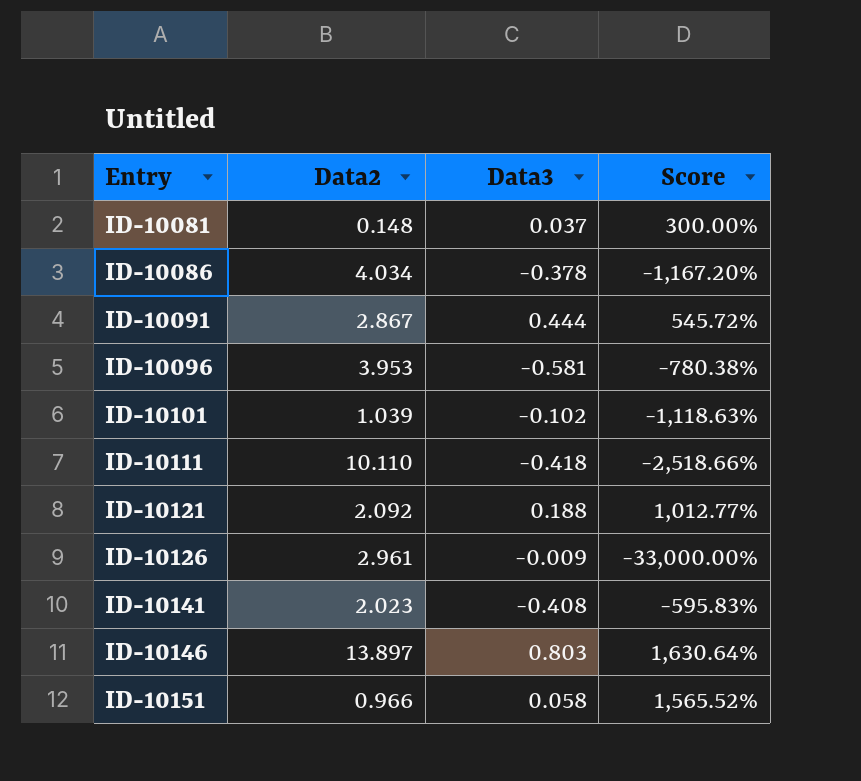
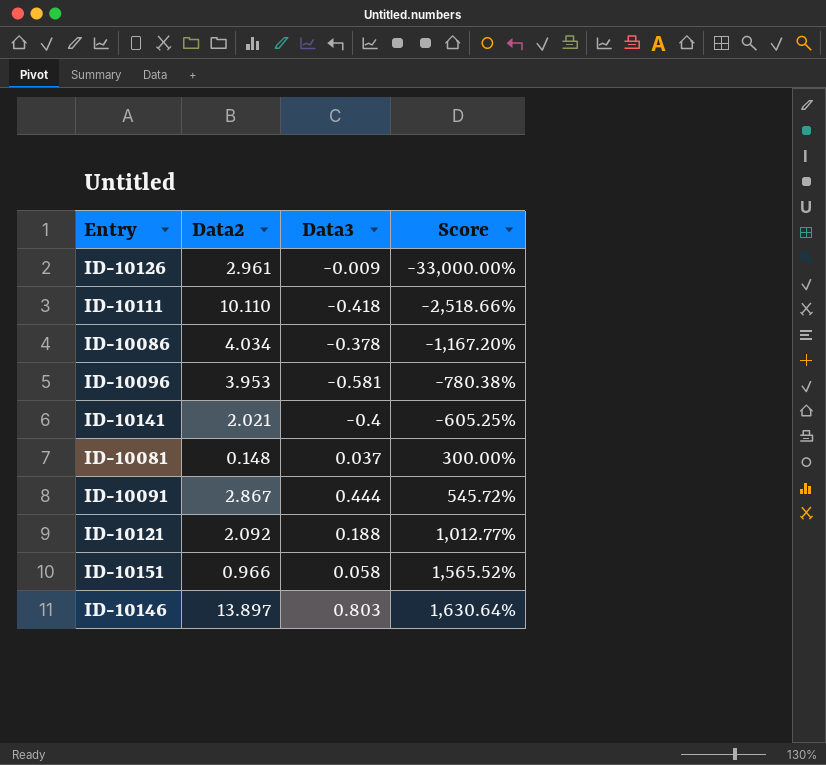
row order: Entry ascending -> Score ascending
row ID-10101: 1.039 | -0.102 | -1,118.63% -> none
ID-10141 | Data2: 2.023 -> 2.021
ID-10141 | Data3: -0.408 -> -0.4
ID-10141 | Score: -595.83% -> -605.25%

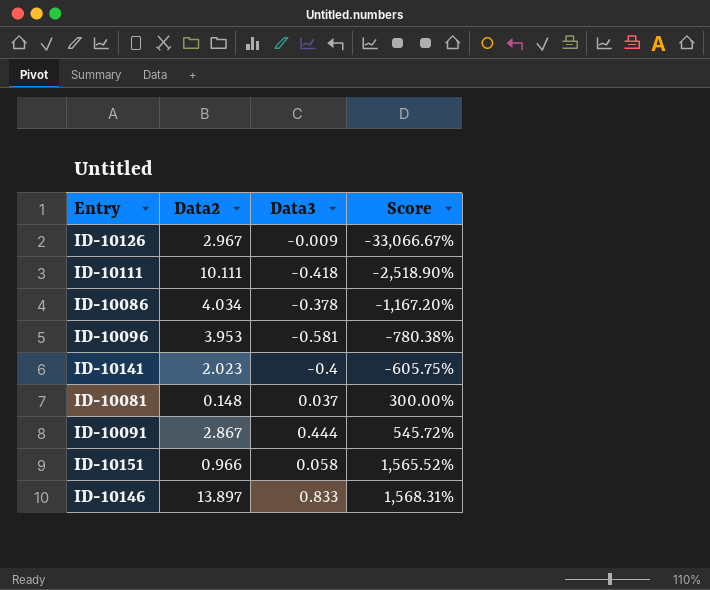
row ID-10121: 2.092 | 0.188 | 1,012.77% -> none
ID-10126 | Data2: 2.961 -> 2.967
ID-10126 | Score: -33,000.00% -> -33,066.67%
ID-10111 | Data2: 10.110 -> 10.111
ID-10111 | Score: -2,518.66% -> -2,518.90%
ID-10141 | Data2: 2.021 -> 2.023
ID-10141 | Score: -605.25% -> -605.75%
ID-10146 | Data3: 0.803 -> 0.833
ID-10146 | Score: 1,630.64% -> 1,568.31%

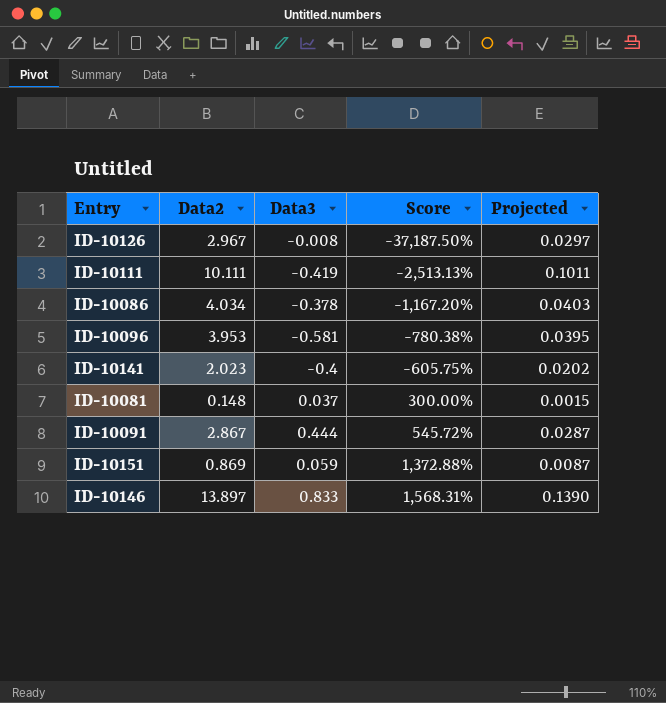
column Projected | formula: none -> [Data2] * 0.01
ID-10126 | Data3: -0.009 -> -0.008
ID-10126 | Score: -33,066.67% -> -37,187.50%
ID-10111 | Data3: -0.418 -> -0.419
ID-10111 | Score: -2,518.90% -> -2,513.13%
ID-10151 | Data2: 0.966 -> 0.869
ID-10151 | Data3: 0.058 -> 0.059
ID-10151 | Score: 1,565.52% -> 1,372.88%

